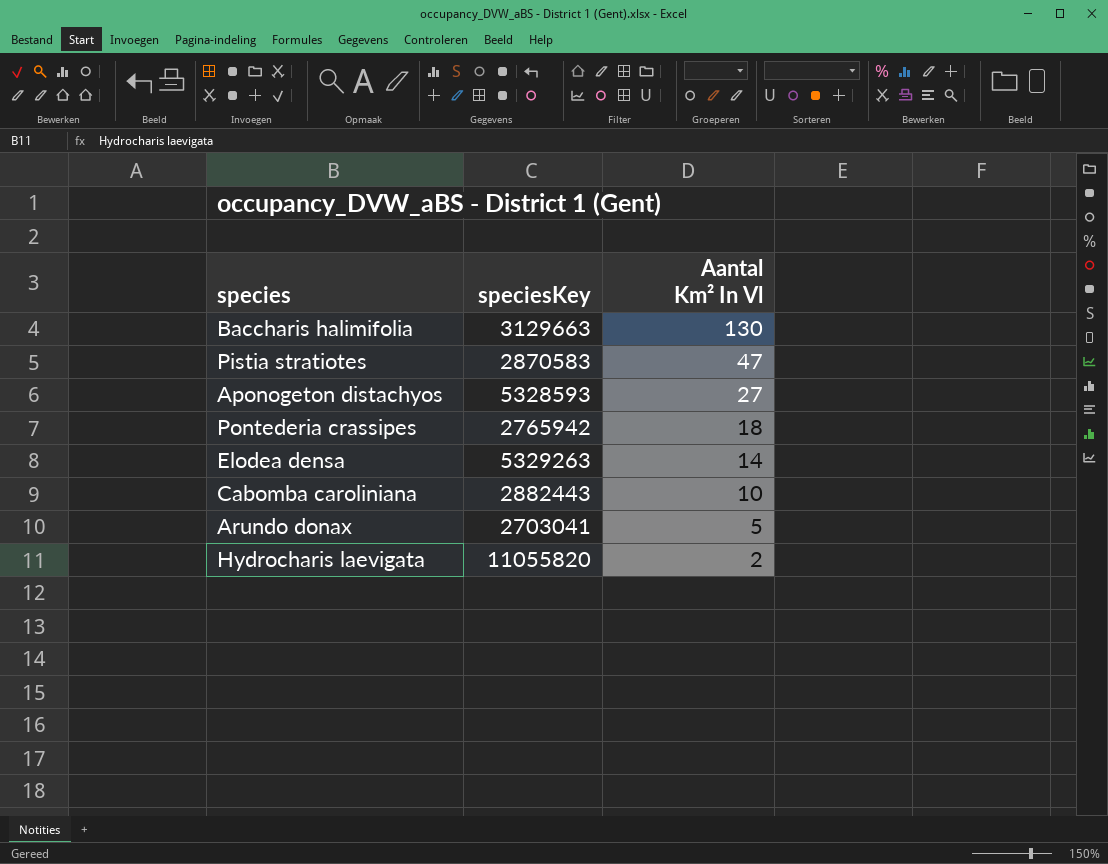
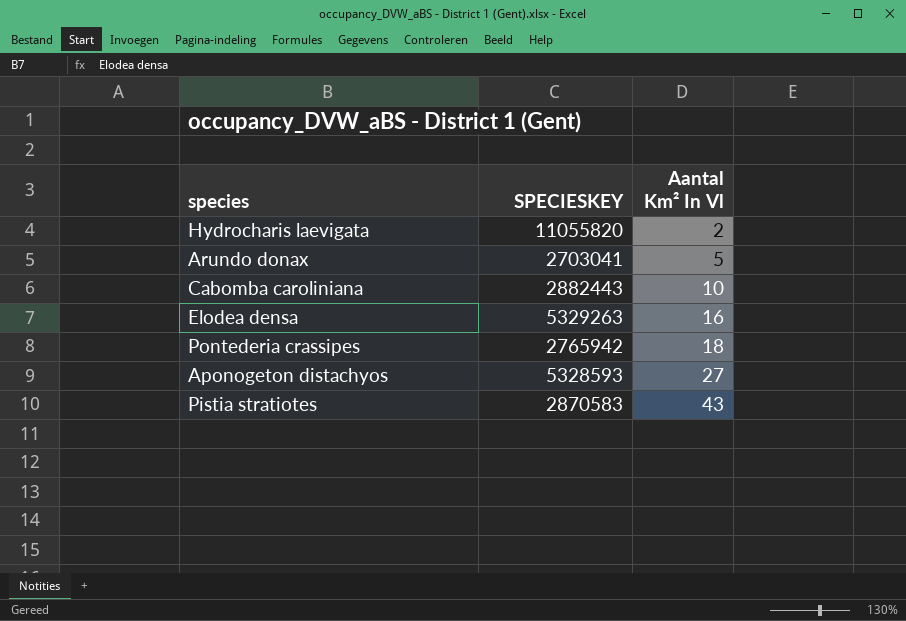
row order: Aantal Km² In Vl descending -> Aantal Km² In Vl ascending
column name: speciesKey -> SPECIESKEY
row Baccharis halimifolia: 3129663 | 130 -> none
Elodea densa | Aantal Km² In Vl: 14 -> 16
Pistia stratiotes | Aantal Km² In Vl: 47 -> 43

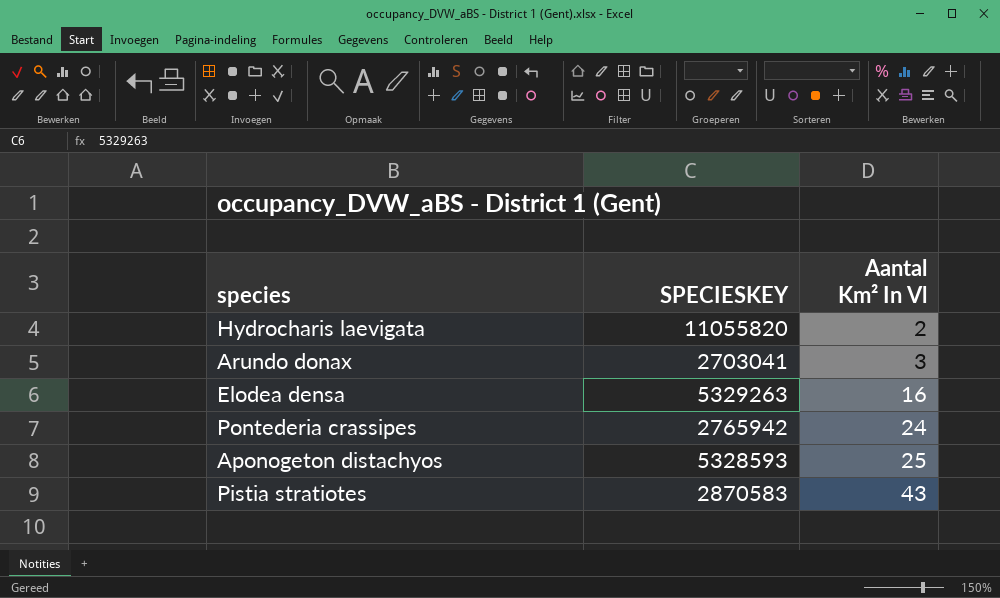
row Cabomba caroliniana: 2882443 | 10 -> none
Arundo donax | Aantal Km² In Vl: 5 -> 3
Pontederia crassipes | Aantal Km² In Vl: 18 -> 24
Aponogeton distachyos | Aantal Km² In Vl: 27 -> 25

